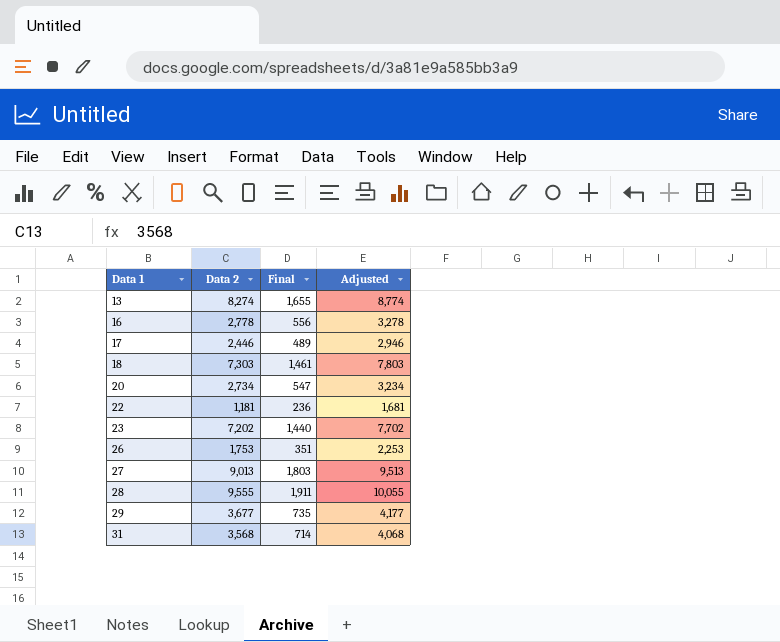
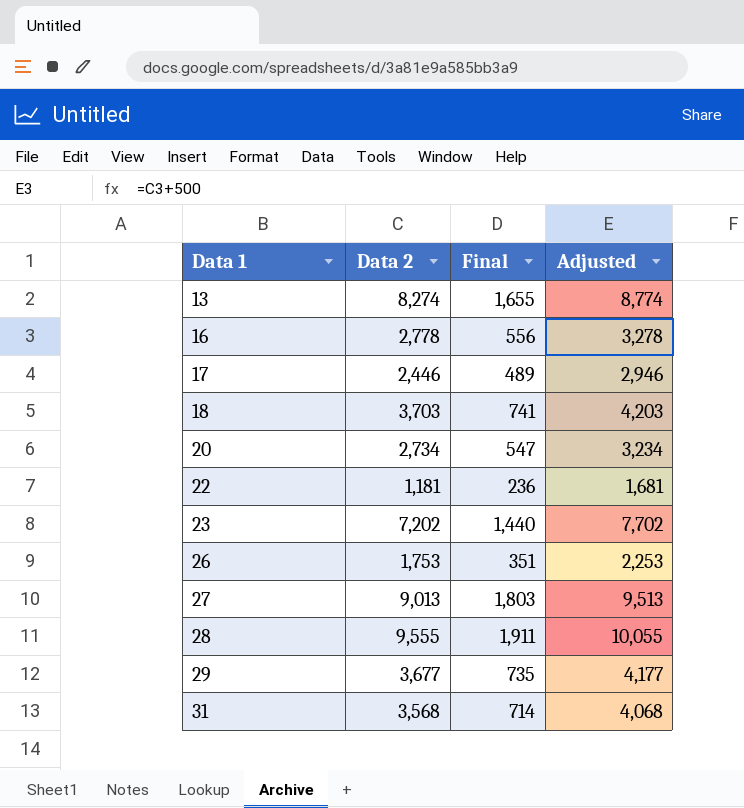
18 | Data 2: 7,303 -> 3,703
18 | Final: 1,461 -> 741
18 | Adjusted: 7,803 -> 4,203

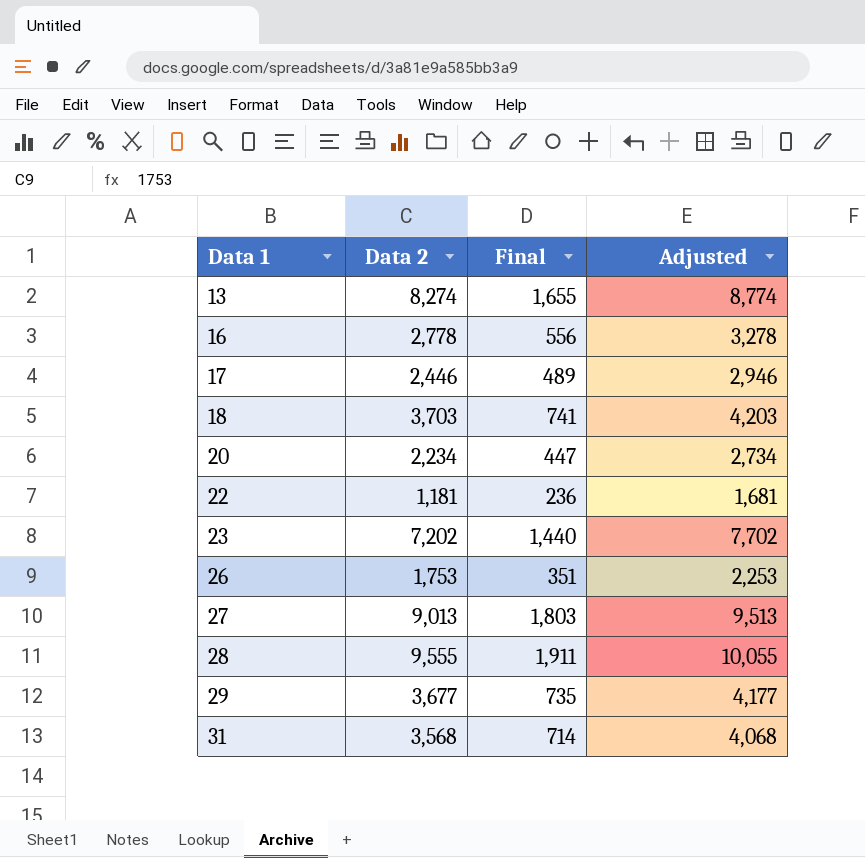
20 | Data 2: 2,734 -> 2,234
20 | Final: 547 -> 447
20 | Adjusted: 3,234 -> 2,734

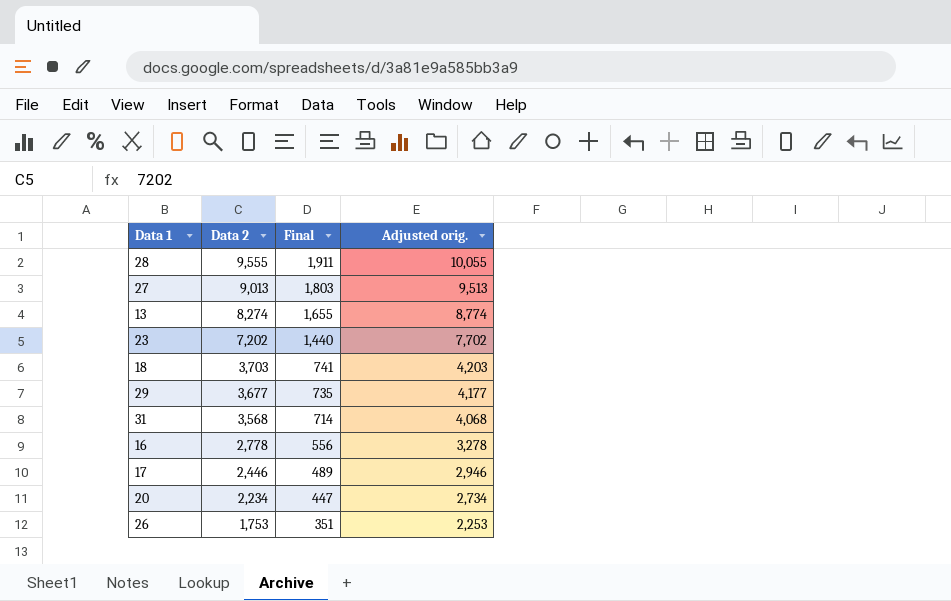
row order: Data 1 ascending -> Data 2 descending
column name: Adjusted -> Adjusted orig.
row 22: 1,181 | 236 | 1,681 -> none

